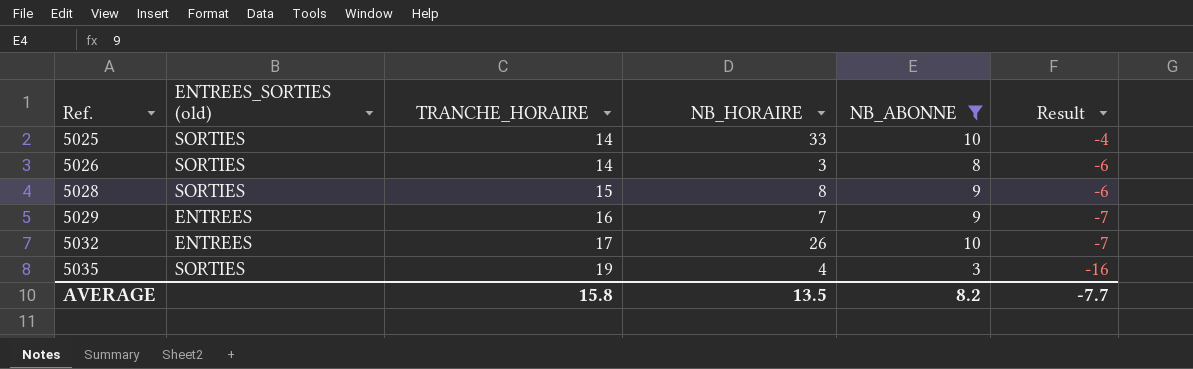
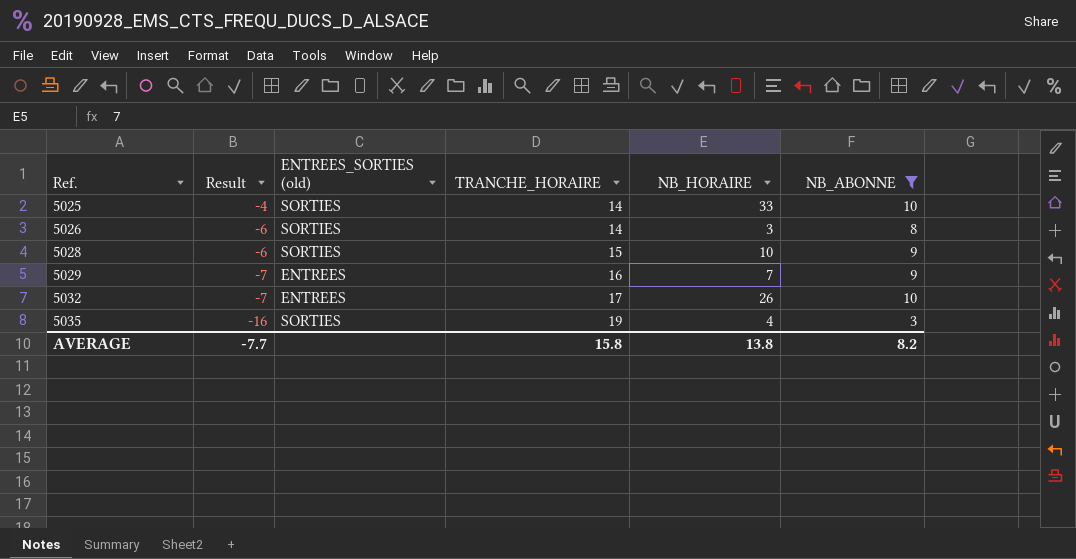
column Result | position: 6 -> 2
5028 | NB_HORAIRE: 8 -> 10
AVERAGE | NB_HORAIRE: 13.5 -> 13.8

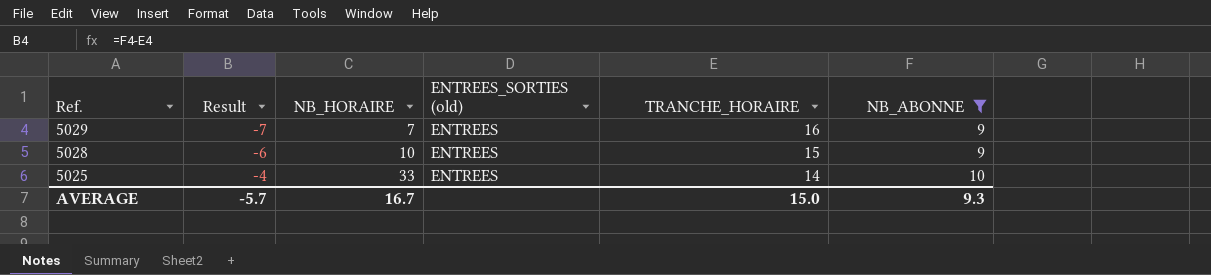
row order: Ref. ascending -> Ref. descending
column NB_HORAIRE | position: 5 -> 3
row 5026: -6 | SORTIES | 14 | 3 | 8 -> none
row 5032: -7 | ENTREES | 17 | 26 | 10 -> none
row 5035: -16 | SORTIES | 19 | 4 | 3 -> none
5028 | ENTREES_SORTIES (old): SORTIES -> ENTREES
5025 | ENTREES_SORTIES (old): SORTIES -> ENTREES
AVERAGE | Result: -7.7 -> -5.7
AVERAGE | NB_HORAIRE: 13.8 -> 16.7
AVERAGE | TRANCHE_HORAIRE: 15.8 -> 15.0
AVERAGE | NB_ABONNE: 8.2 -> 9.3

